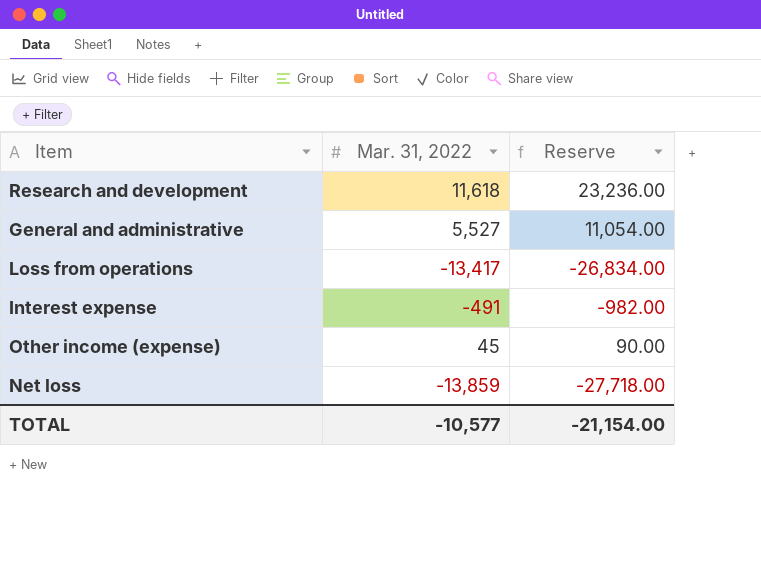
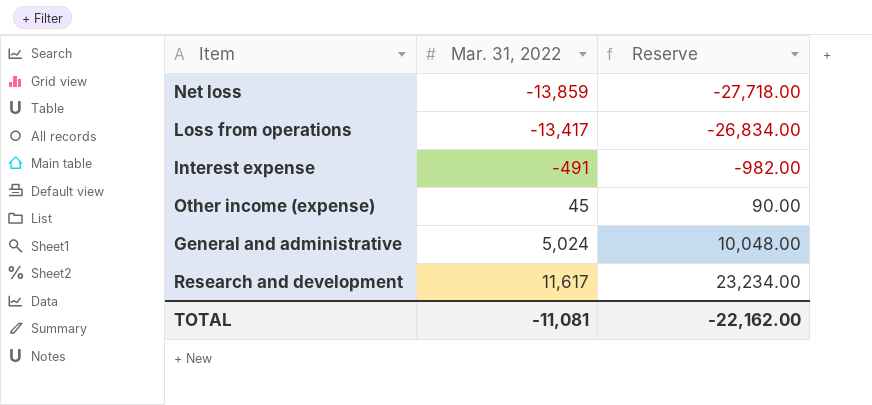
row order: none -> Mar. 31, 2022 ascending
General and administrative | Mar. 31, 2022: 5,527 -> 5,024
General and administrative | Reserve: 11,054.00 -> 10,048.00
Research and development | Mar. 31, 2022: 11,618 -> 11,617
Research and development | Reserve: 23,236.00 -> 23,234.00
TOTAL | Mar. 31, 2022: -10,577 -> -11,081
TOTAL | Reserve: -21,154.00 -> -22,162.00

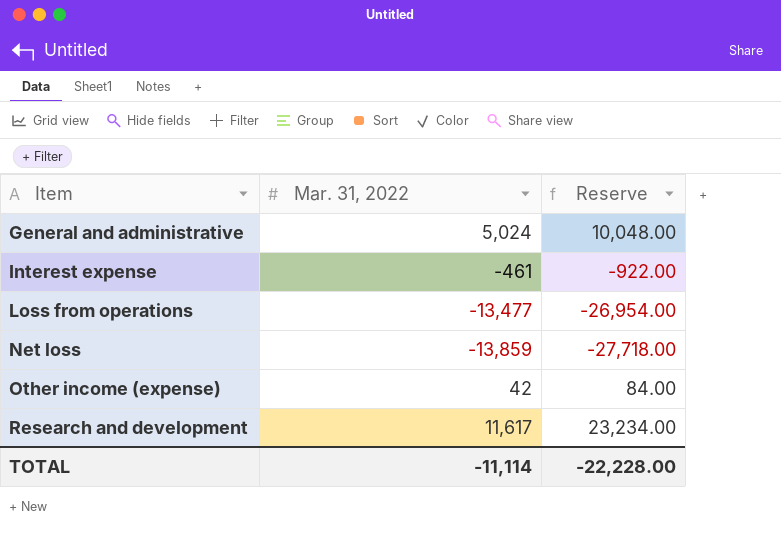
row order: Mar. 31, 2022 ascending -> Item ascending
Interest expense | Mar. 31, 2022: -491 -> -461
Interest expense | Reserve: -982.00 -> -922.00
Loss from operations | Mar. 31, 2022: -13,417 -> -13,477
Loss from operations | Reserve: -26,834.00 -> -26,954.00
Other income (expense) | Mar. 31, 2022: 45 -> 42
Other income (expense) | Reserve: 90.00 -> 84.00
TOTAL | Mar. 31, 2022: -11,081 -> -11,114
TOTAL | Reserve: -22,162.00 -> -22,228.00

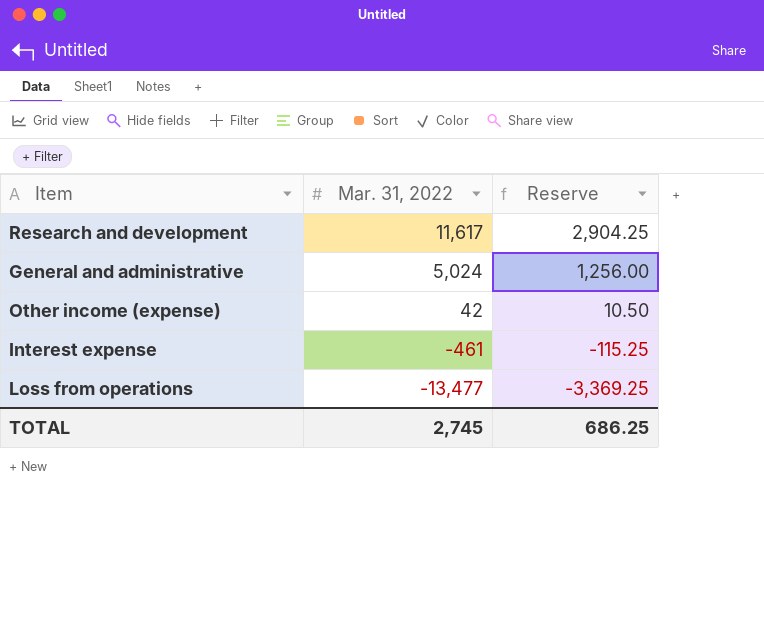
row order: Item ascending -> Mar. 31, 2022 descending
column Reserve | formula: [Mar. 31, 2022] * 2 -> [Mar. 31, 2022] * 0.25
row Net loss: -13,859 | -27,718.00 -> none
TOTAL | Mar. 31, 2022: -11,114 -> 2,745
TOTAL | Reserve: -22,228.00 -> 686.25

